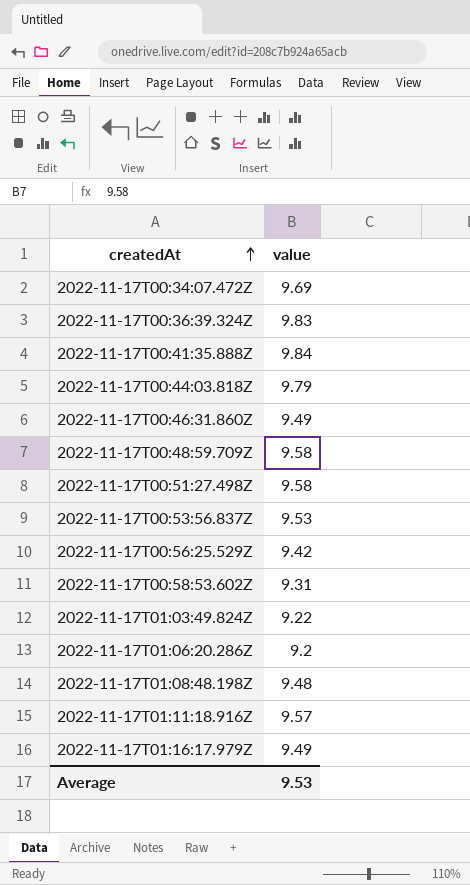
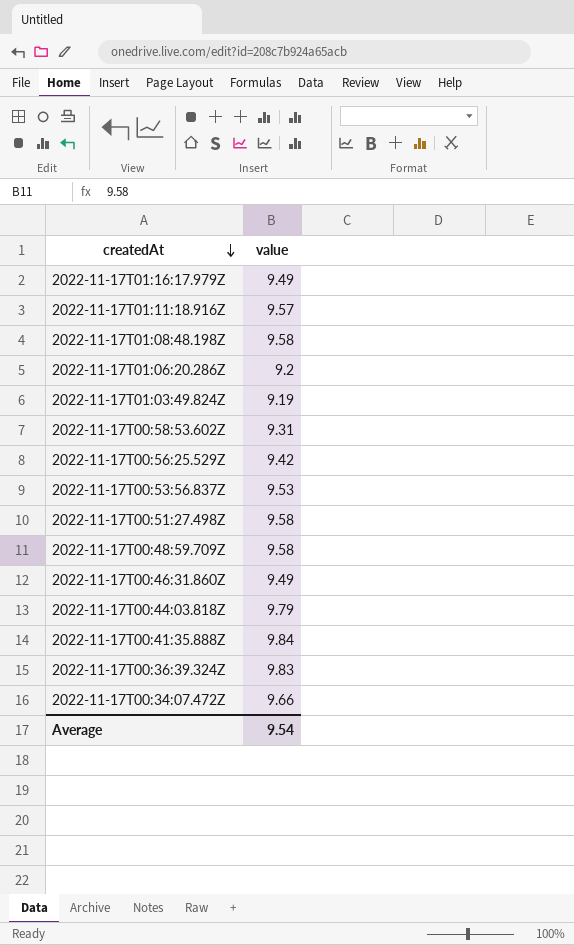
row order: createdAt ascending -> createdAt descending
2022-11-17T01:08:48.198Z | value: 9.48 -> 9.58
2022-11-17T01:03:49.824Z | value: 9.22 -> 9.19
2022-11-17T00:34:07.472Z | value: 9.69 -> 9.66
Average | value: 9.53 -> 9.54

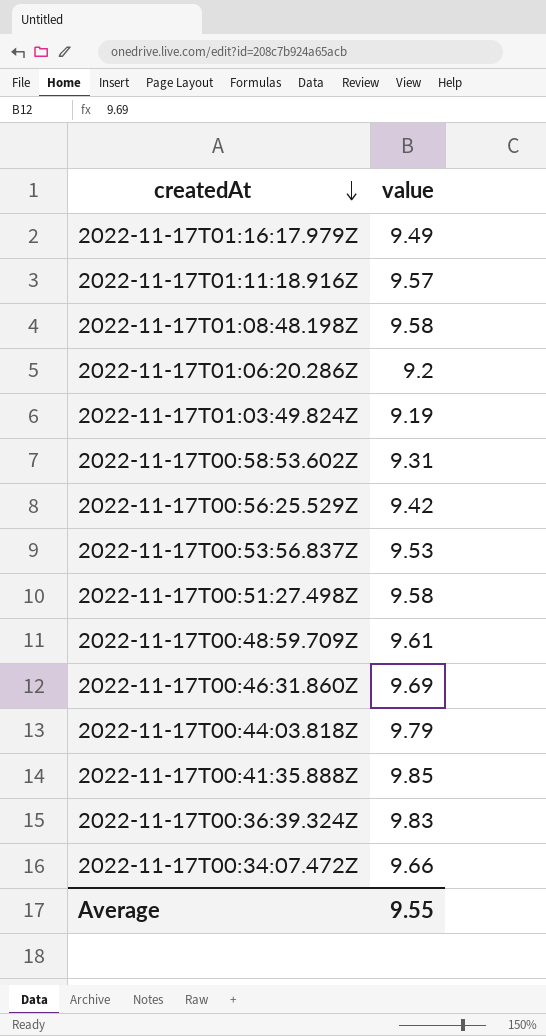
2022-11-17T00:48:59.709Z | value: 9.58 -> 9.61
2022-11-17T00:46:31.860Z | value: 9.49 -> 9.69
2022-11-17T00:41:35.888Z | value: 9.84 -> 9.85
Average | value: 9.54 -> 9.55

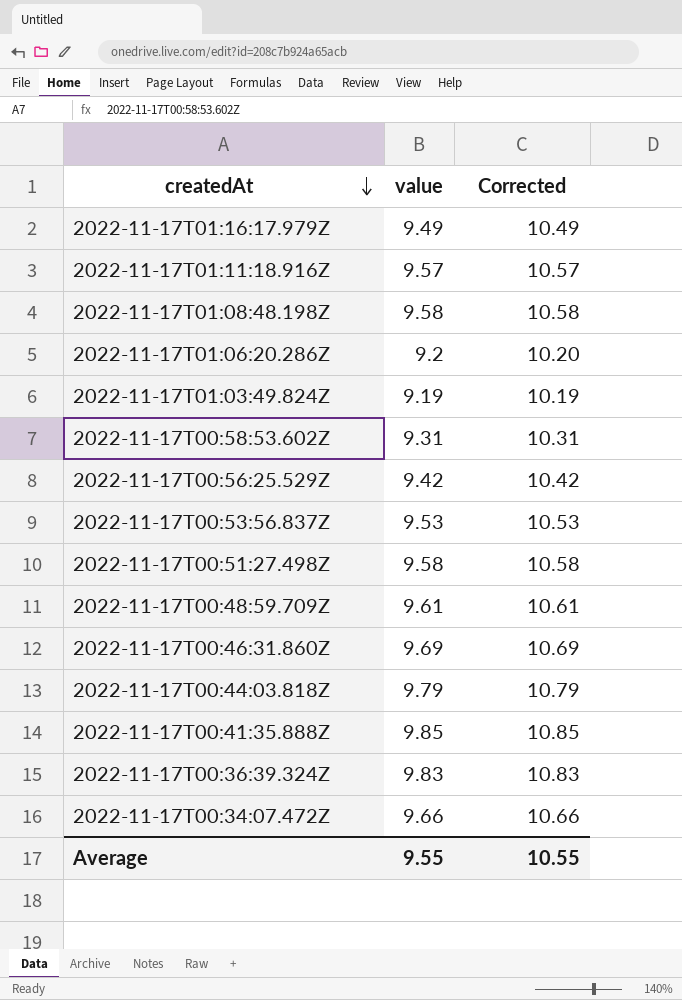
column Corrected | formula: none -> [value] + 1

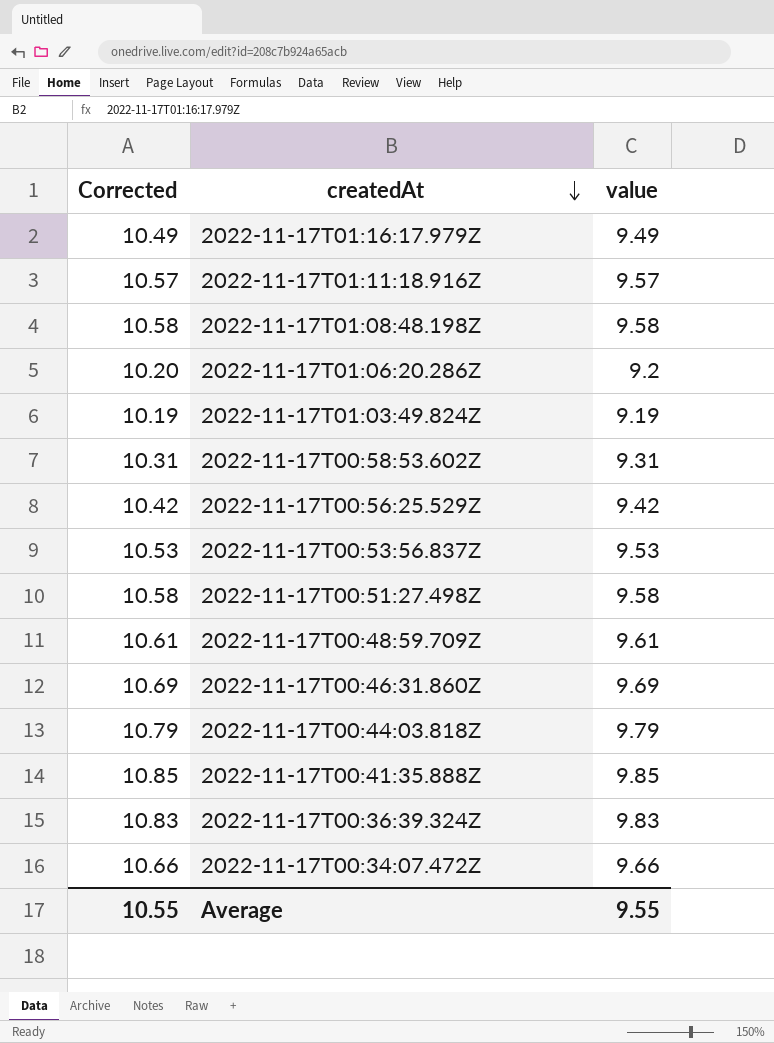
column Corrected | position: 3 -> 1

